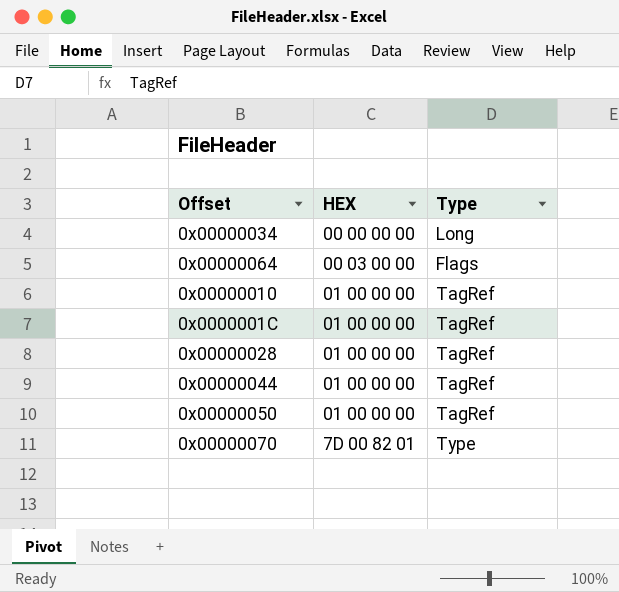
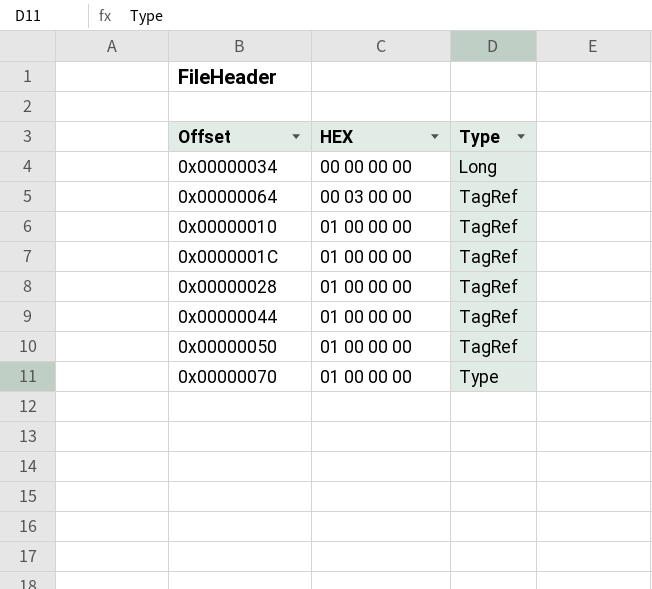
0x00000064 | Type: Flags -> TagRef
0x00000070 | HEX: 7D 00 82 01 -> 01 00 00 00

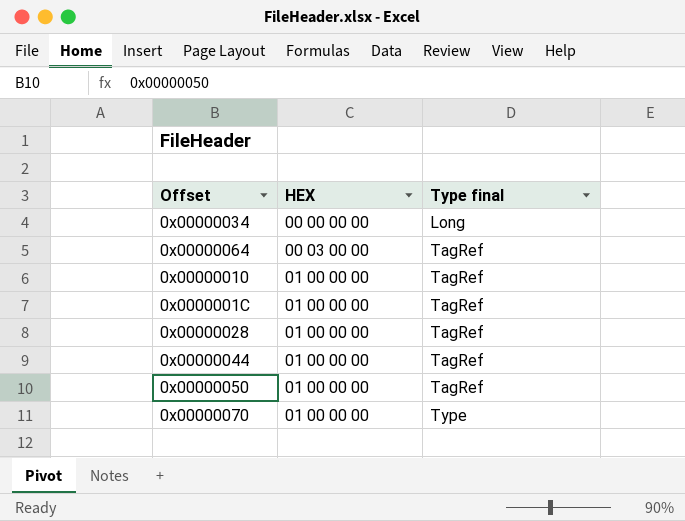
column name: Type -> Type final

